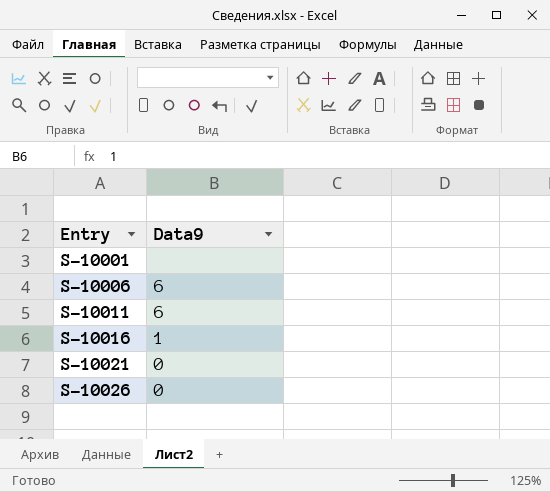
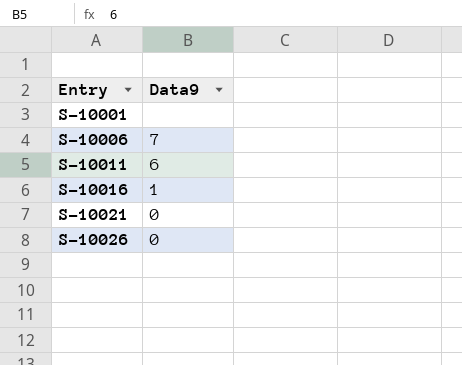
S-10006 | Data9: 6 -> 7

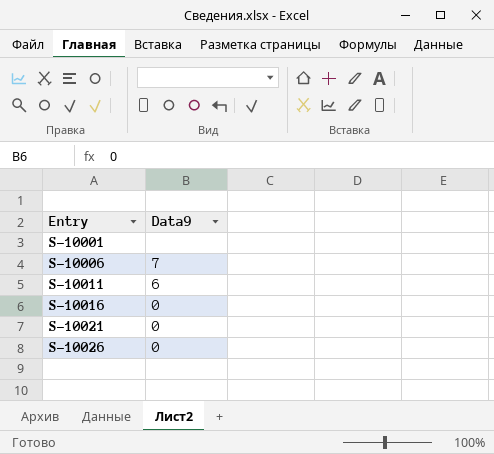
S-10016 | Data9: 1 -> 0

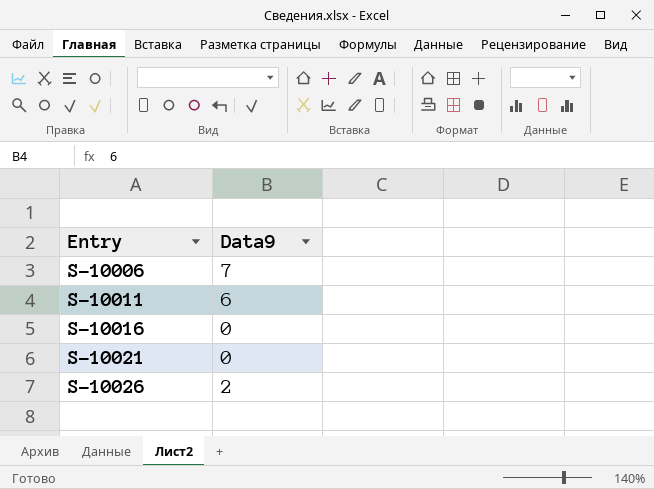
row S-10001: none -> none
S-10026 | Data9: 0 -> 2

